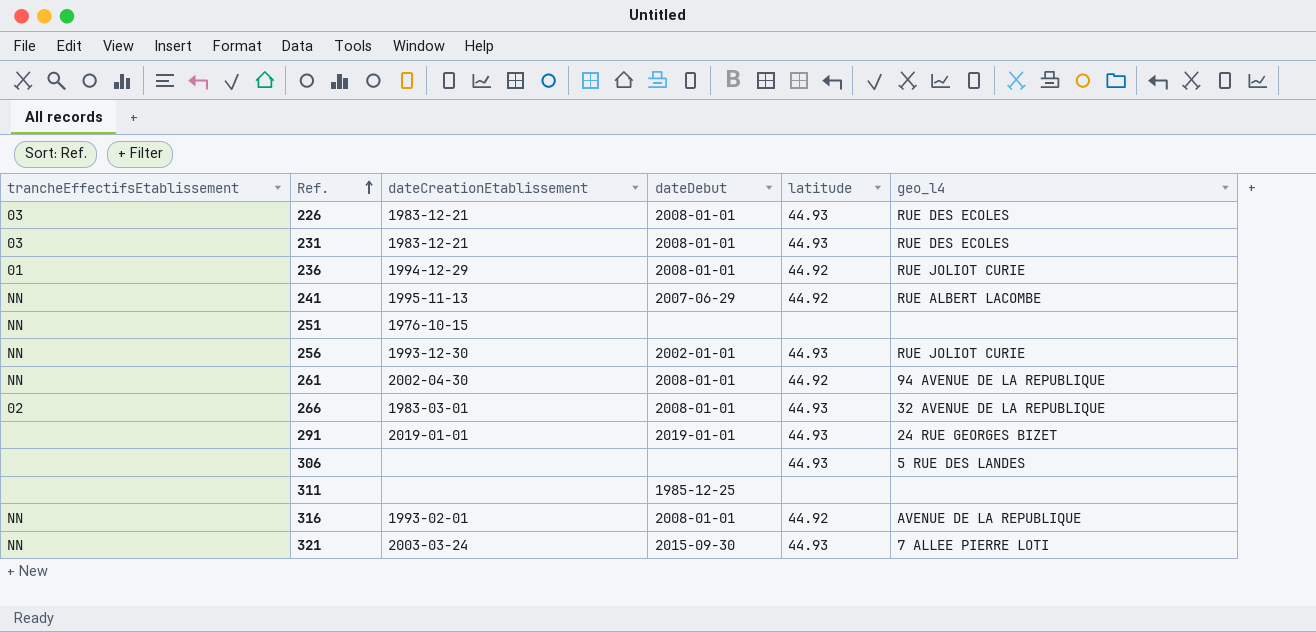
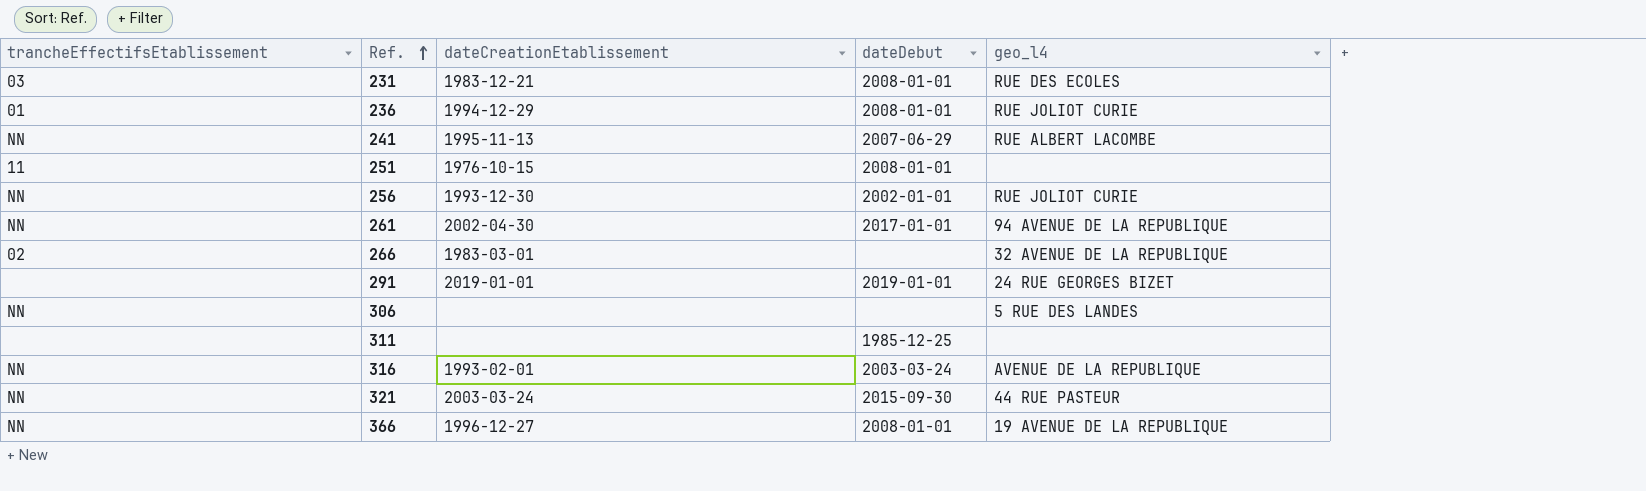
column latitude | position: 5 -> none
row 226: 03 | 1983-12-21 | 2008-01-01 | 44.93 | RUE DES ECOLES -> none
251 | trancheEffectifsEtablissement: NN -> 11
251 | dateDebut: none -> 2008-01-01
261 | dateDebut: 2008-01-01 -> 2017-01-01
266 | dateDebut: 2008-01-01 -> none
306 | trancheEffectifsEtablissement: none -> NN
316 | dateDebut: 2008-01-01 -> 2003-03-24
321 | geo_l4: 7 ALLEE PIERRE LOTI -> 44 RUE PASTEUR
row 366: none -> NN | 1996-12-27 | 2008-01-01 | 19 AVENUE DE LA REPUBLIQUE

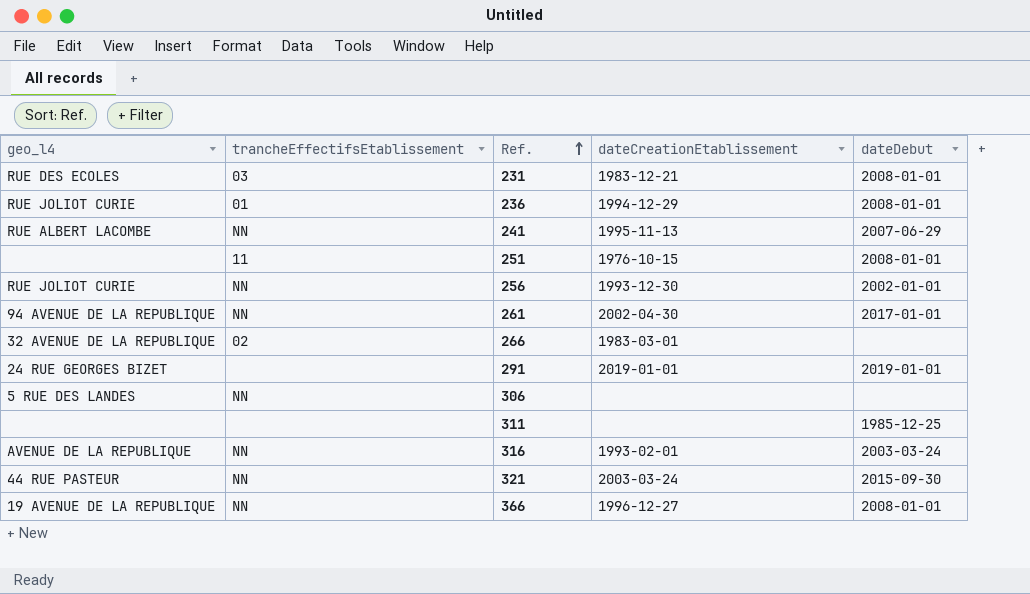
column geo_l4 | position: 5 -> 1

